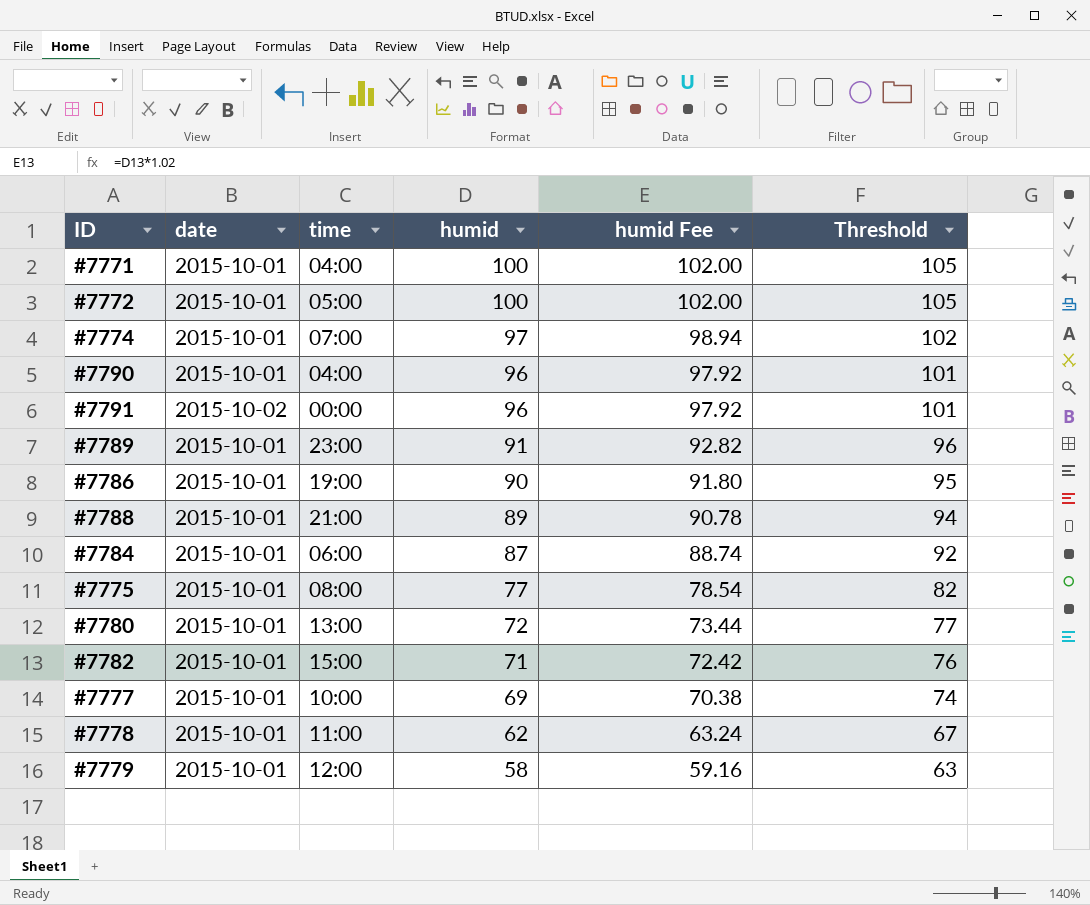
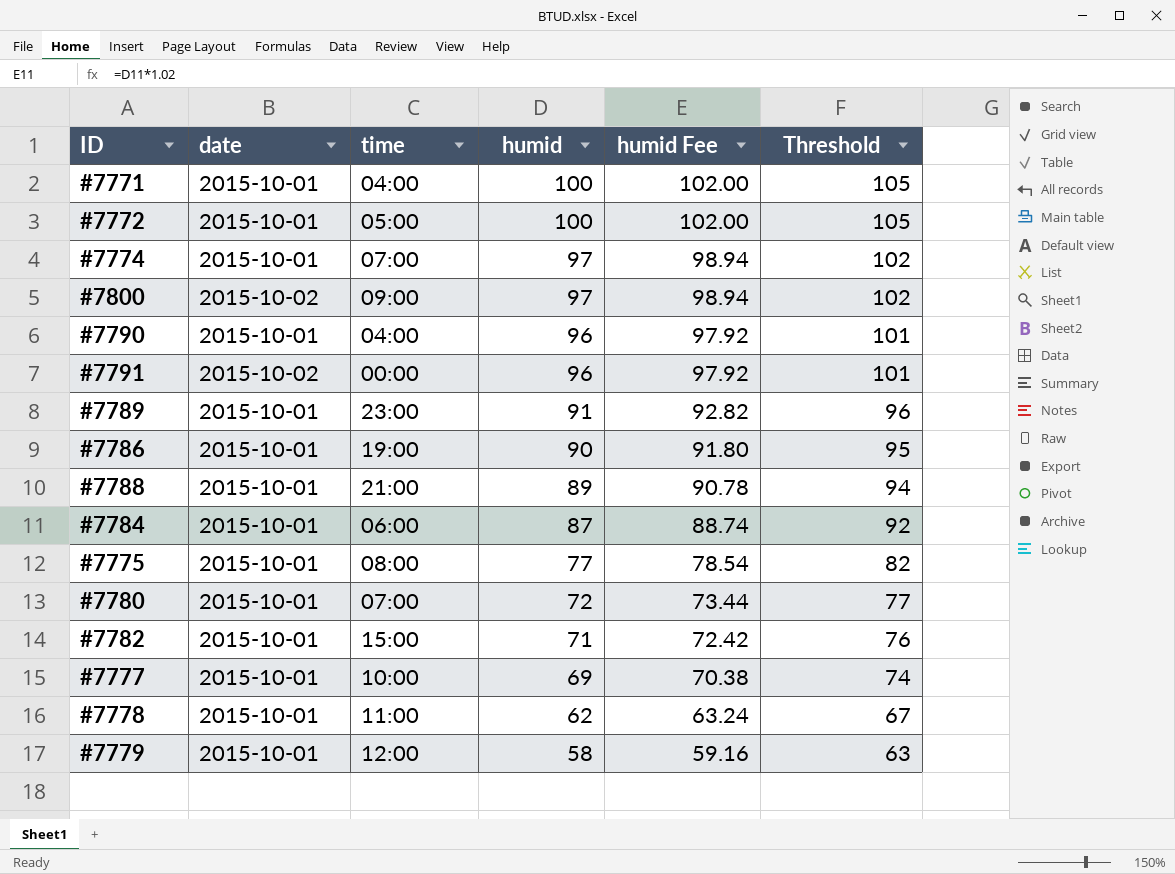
row #7800: none -> 2015-10-02 | 09:00 | 97 | 98.94 | 102
#7780 | time: 13:00 -> 07:00

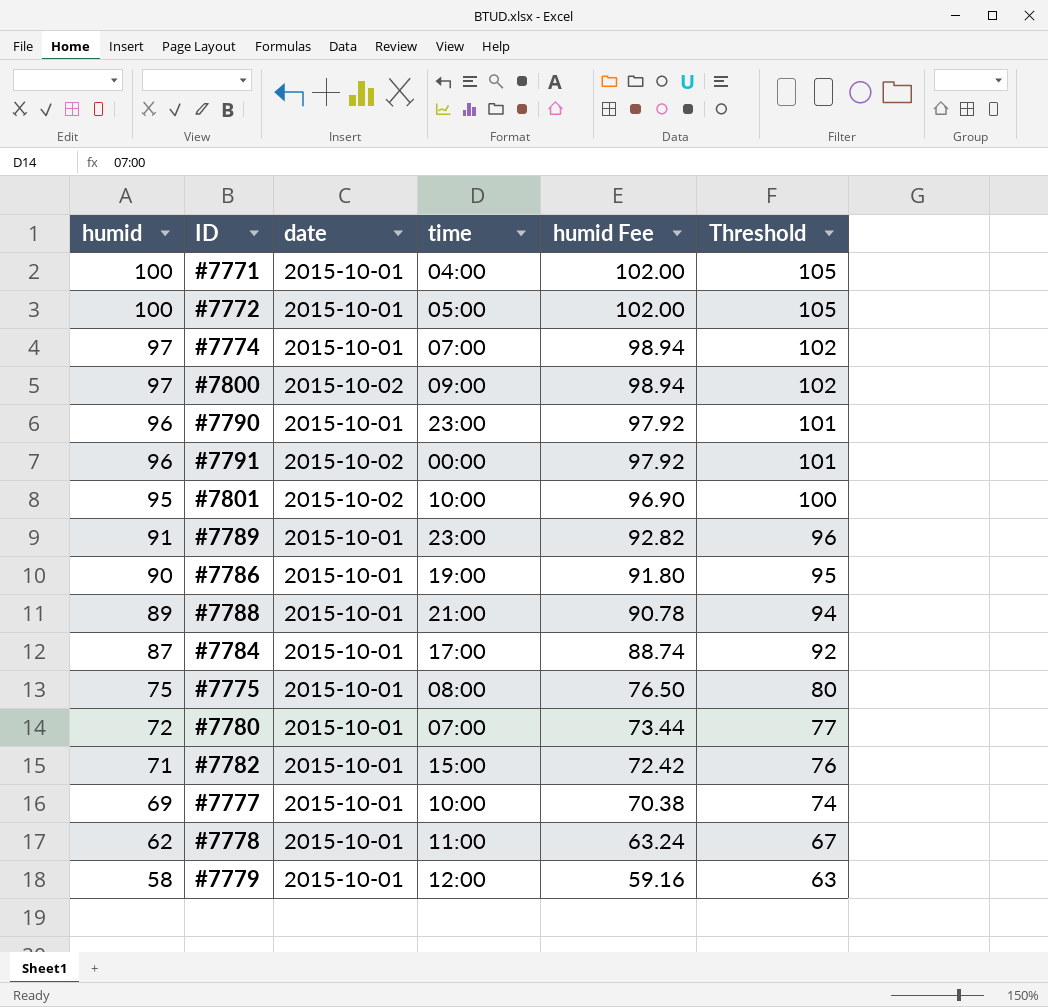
column humid | position: 4 -> 1
#7790 | time: 04:00 -> 23:00
row #7801: none -> 95 | 2015-10-02 | 10:00 | 96.90 | 100
#7784 | time: 06:00 -> 17:00
#7775 | humid: 77 -> 75
#7775 | humid Fee: 78.54 -> 76.50
#7775 | Threshold: 82 -> 80

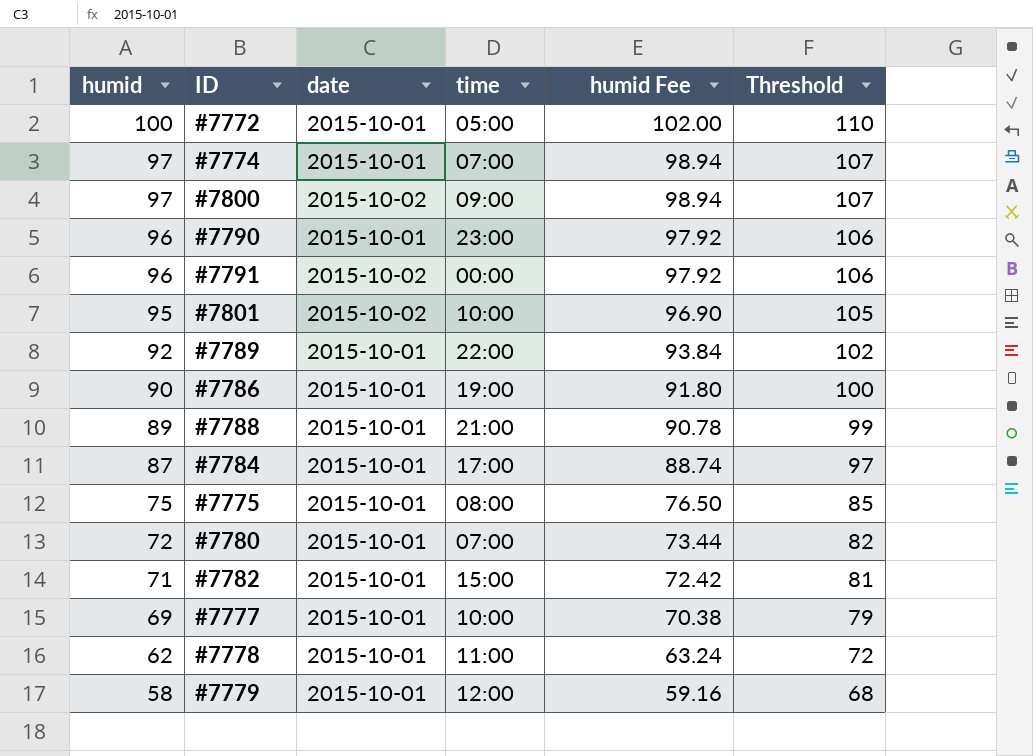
column Threshold | formula: [humid] + 5 -> [humid] + 10
row #7771: 100 | 2015-10-01 | 04:00 | 102.00 | 105 -> none
#7789 | humid: 91 -> 92
#7789 | time: 23:00 -> 22:00
#7789 | humid Fee: 92.82 -> 93.84

